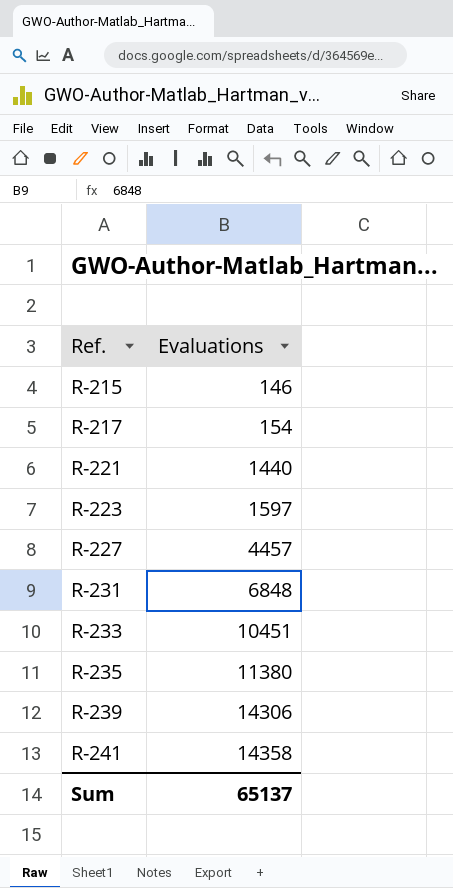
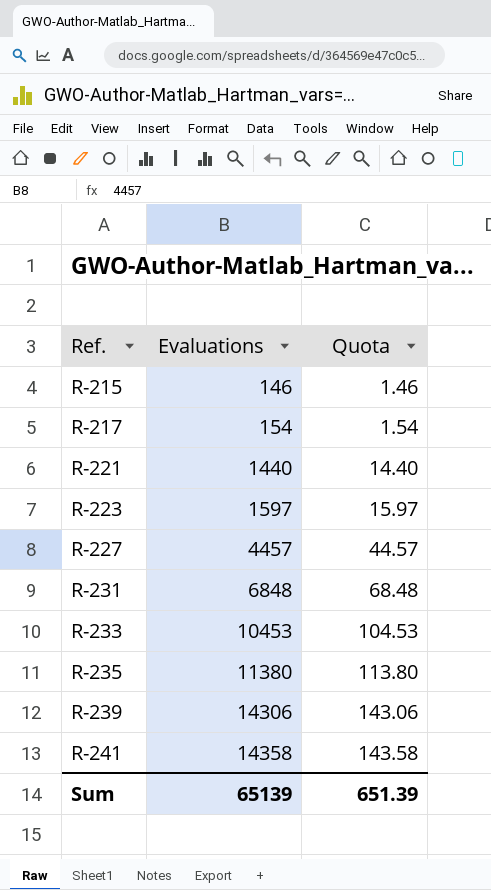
column Quota | formula: none -> [Evaluations] * 0.01
R-233 | Evaluations: 10451 -> 10453
Sum | Evaluations: 65137 -> 65139

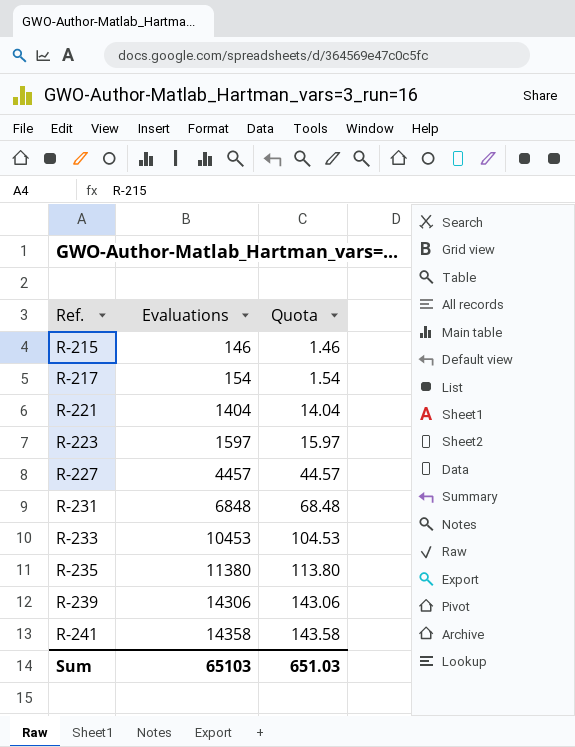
R-221 | Evaluations: 1440 -> 1404
R-221 | Quota: 14.40 -> 14.04
Sum | Evaluations: 65139 -> 65103
Sum | Quota: 651.39 -> 651.03

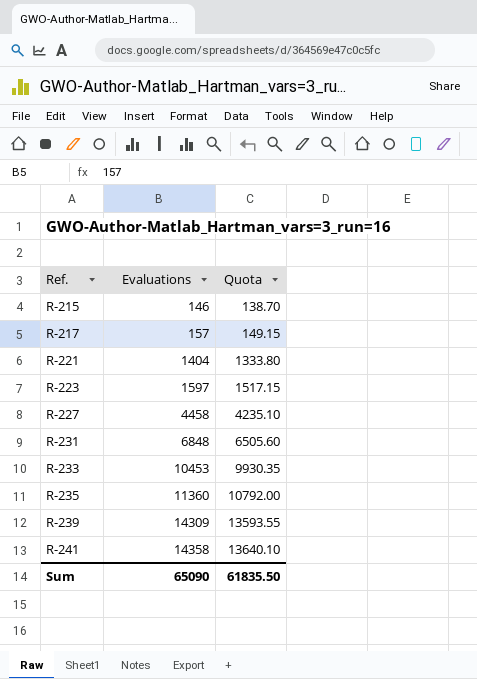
column Quota | formula: [Evaluations] * 0.01 -> [Evaluations] * 0.95
R-217 | Evaluations: 154 -> 157
R-227 | Evaluations: 4457 -> 4458
R-235 | Evaluations: 11380 -> 11360
R-239 | Evaluations: 14306 -> 14309
Sum | Evaluations: 65103 -> 65090
Sum | Quota: 651.03 -> 61835.50

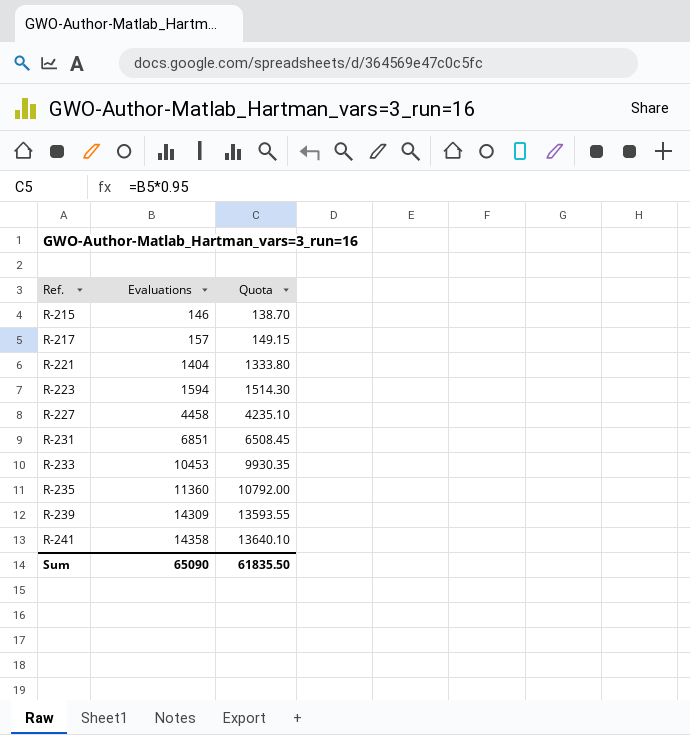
R-223 | Evaluations: 1597 -> 1594
R-223 | Quota: 1517.15 -> 1514.30
R-231 | Evaluations: 6848 -> 6851
R-231 | Quota: 6505.60 -> 6508.45

